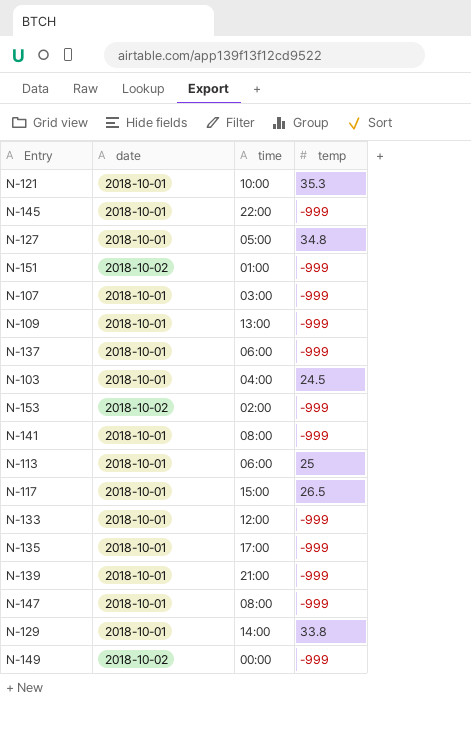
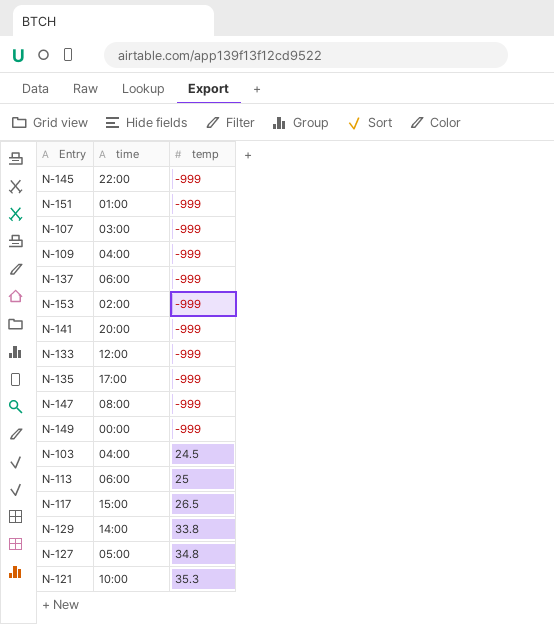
row order: none -> temp ascending
column date | position: 2 -> none
row N-139: 2018-10-01 | 21:00 | -999 -> none
N-109 | time: 13:00 -> 04:00
N-141 | time: 08:00 -> 20:00

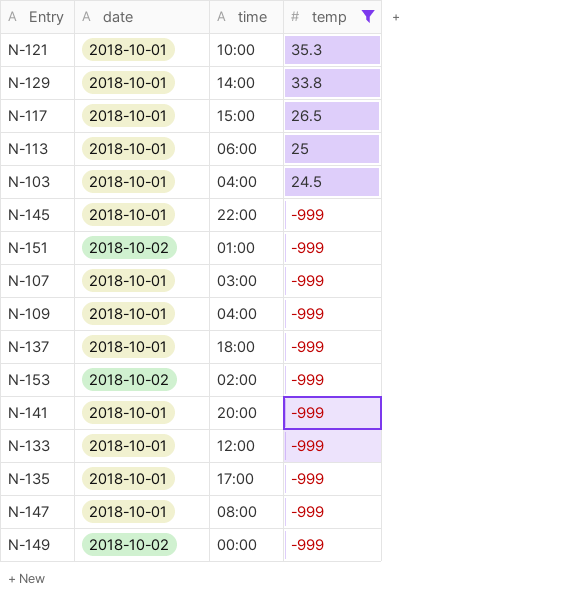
filter: none -> temp != 34.8
row order: temp ascending -> temp descending
column date | position: none -> 2
N-137 | time: 06:00 -> 18:00

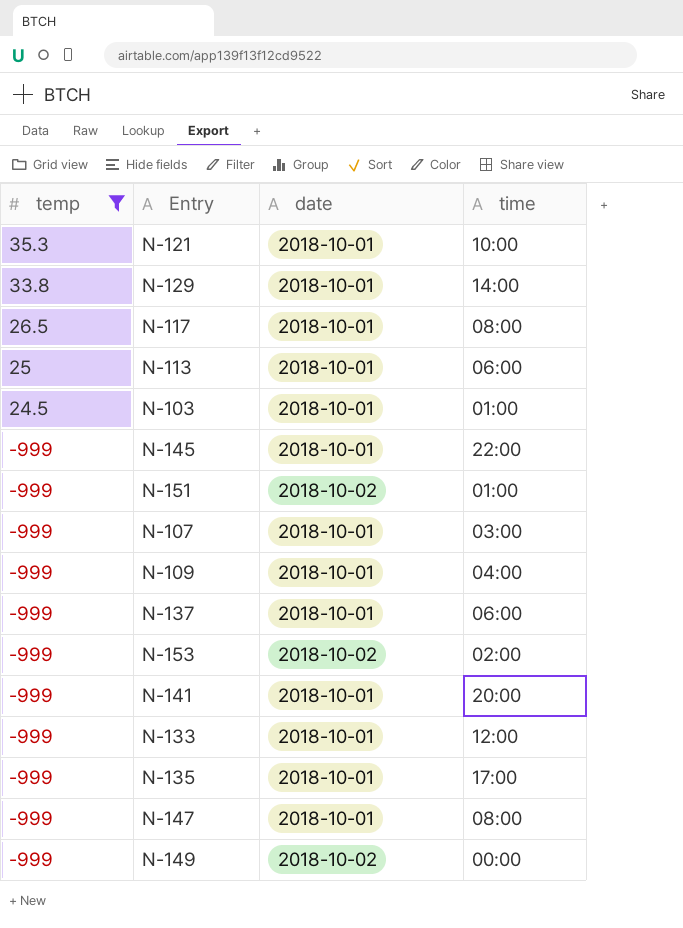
column temp | position: 4 -> 1
N-117 | time: 15:00 -> 08:00
N-103 | time: 04:00 -> 01:00
N-137 | time: 18:00 -> 06:00

